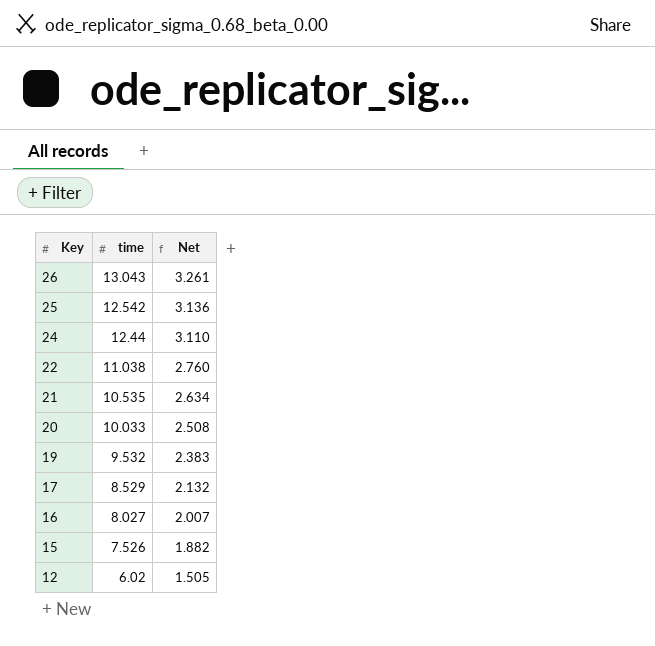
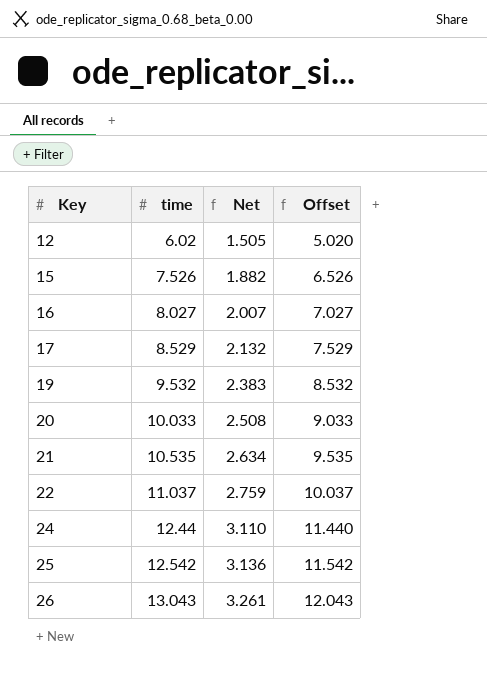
row order: Key descending -> Key ascending
column Offset | formula: none -> [time] - 1
22 | time: 11.038 -> 11.037
22 | Net: 2.760 -> 2.759

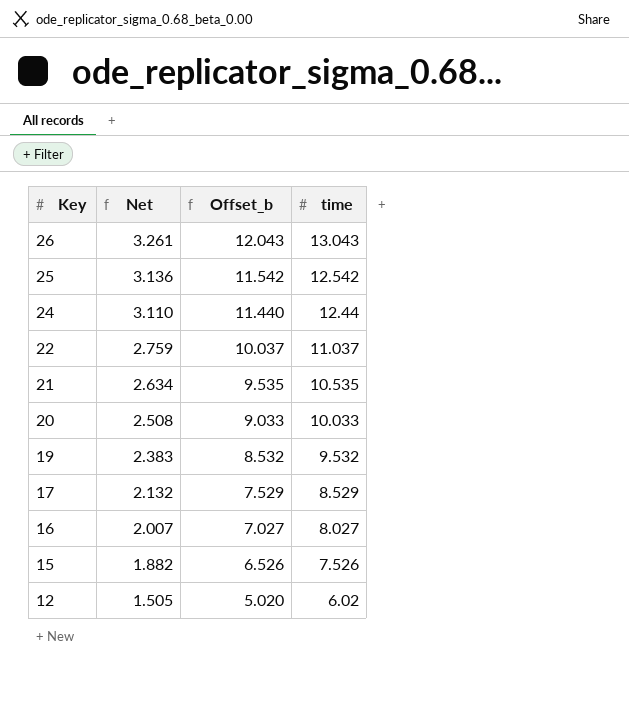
row order: Key ascending -> Key descending
column name: Offset -> Offset_b
column time | position: 2 -> 4

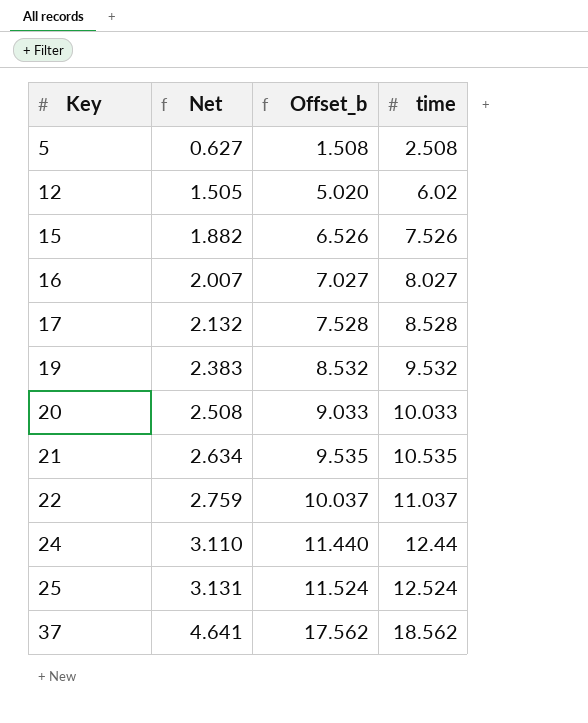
row order: Key descending -> Key ascending
row 26: 3.261 | 12.043 | 13.043 -> none
row 5: none -> 0.627 | 1.508 | 2.508
17 | Offset_b: 7.529 -> 7.528
17 | time: 8.529 -> 8.528
25 | Net: 3.136 -> 3.131
25 | Offset_b: 11.542 -> 11.524
25 | time: 12.542 -> 12.524
row 37: none -> 4.641 | 17.562 | 18.562

